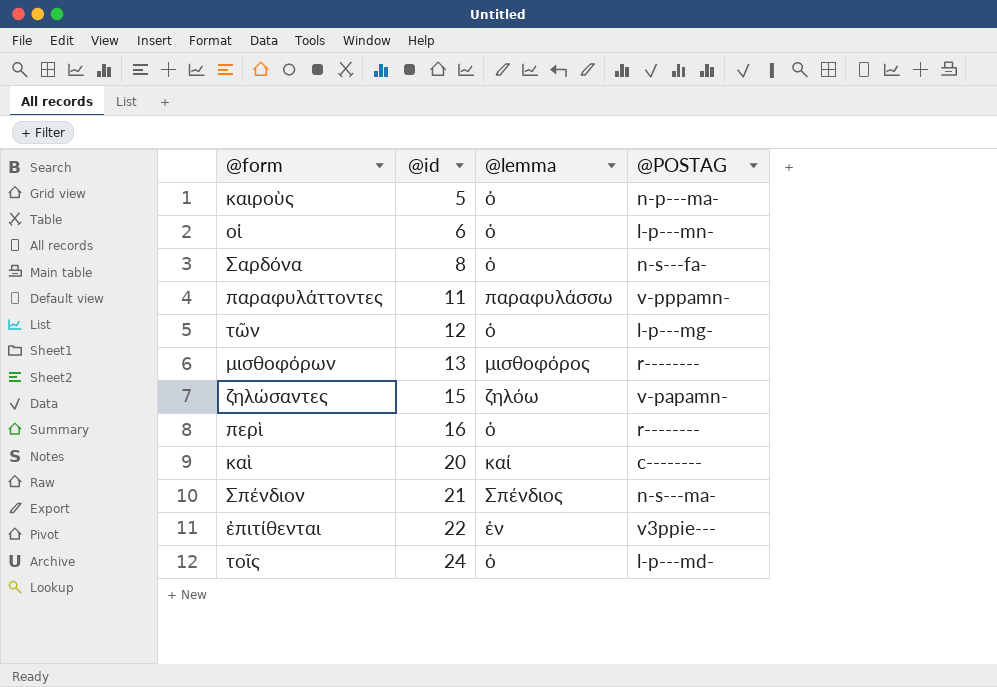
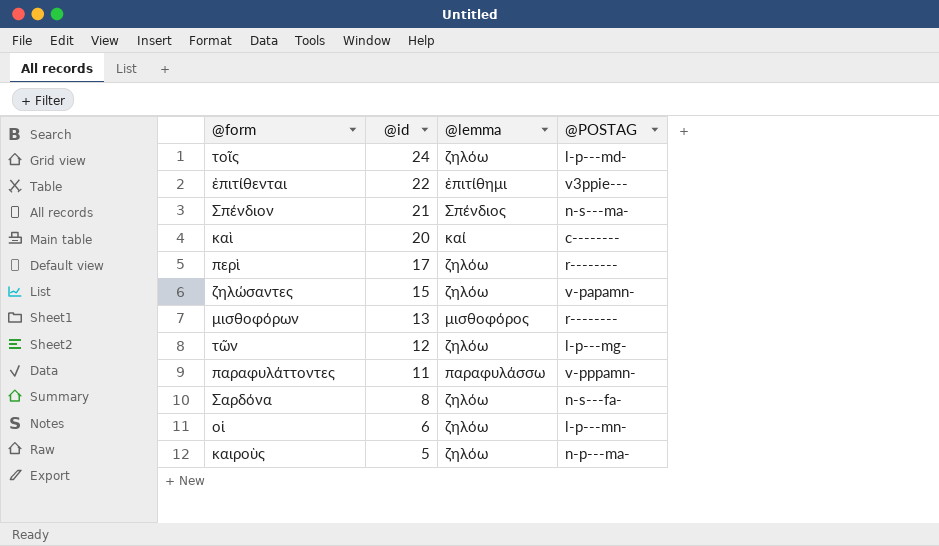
row order: @id ascending -> @id descending
τοῖς | @lemma: ὁ -> ζηλόω
ἐπιτίθενται | @lemma: ἐν -> ἐπιτίθημι
περὶ | @id: 16 -> 17
περὶ | @lemma: ὁ -> ζηλόω
τῶν | @lemma: ὁ -> ζηλόω
Σαρδόνα | @lemma: ὁ -> ζηλόω
οἱ | @lemma: ὁ -> ζηλόω
καιροὺς | @lemma: ὁ -> ζηλόω

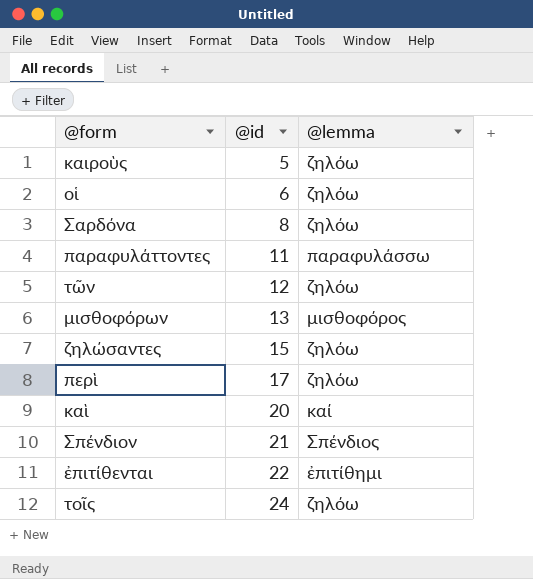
row order: @id descending -> @id ascending
column @POSTAG | position: 4 -> none

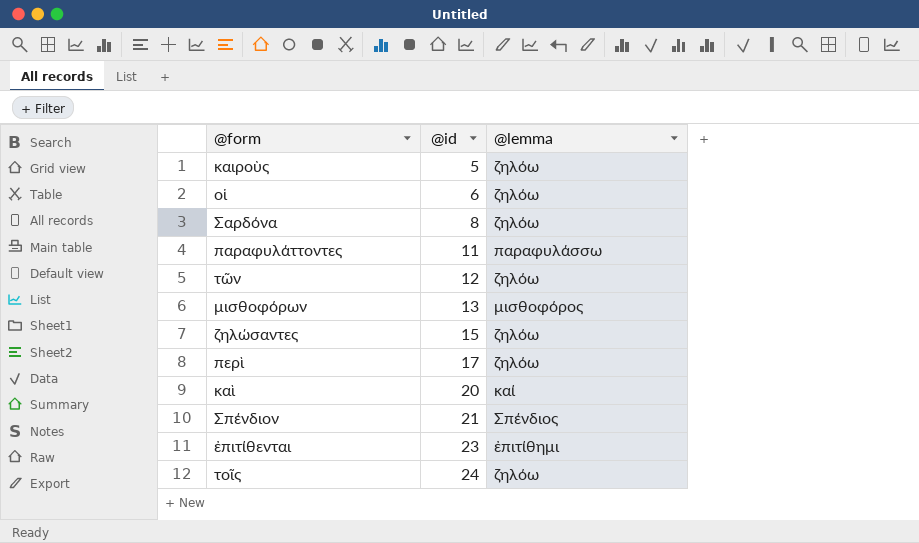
ἐπιτίθενται | @id: 22 -> 23

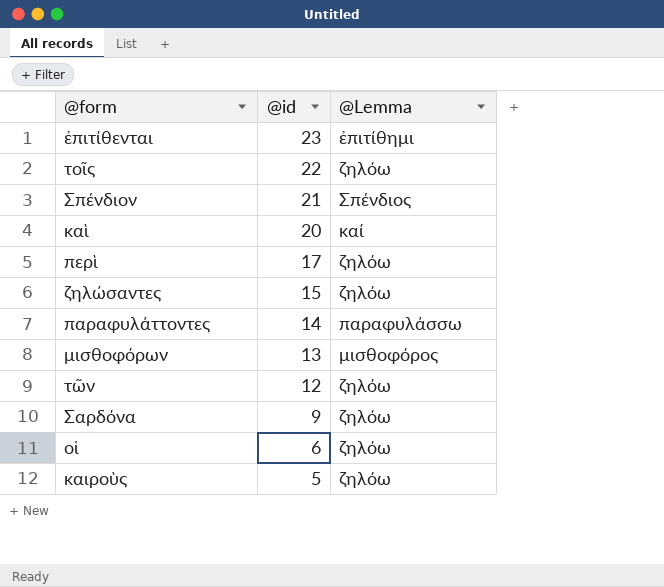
row order: @id ascending -> @id descending
column name: @lemma -> @Lemma
τοῖς | @id: 24 -> 22
παραφυλάττοντες | @id: 11 -> 14
Σαρδόνα | @id: 8 -> 9

